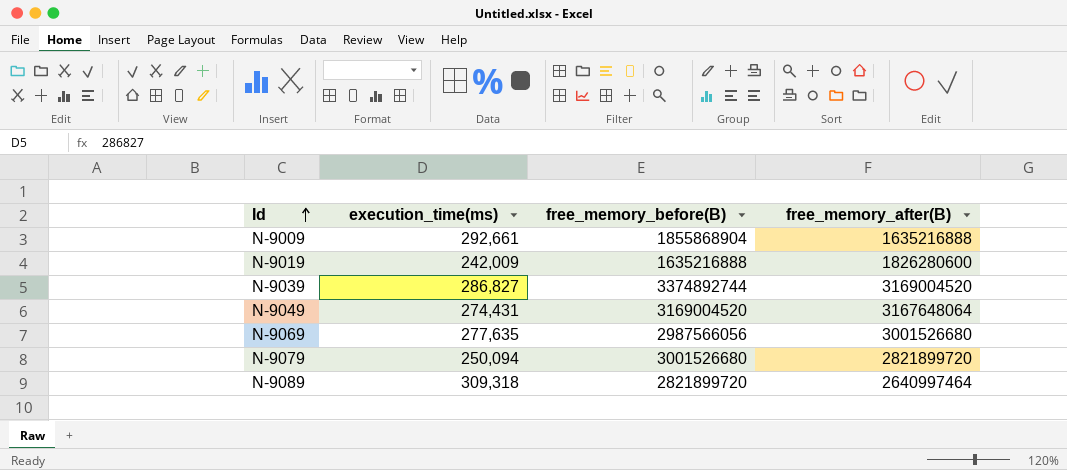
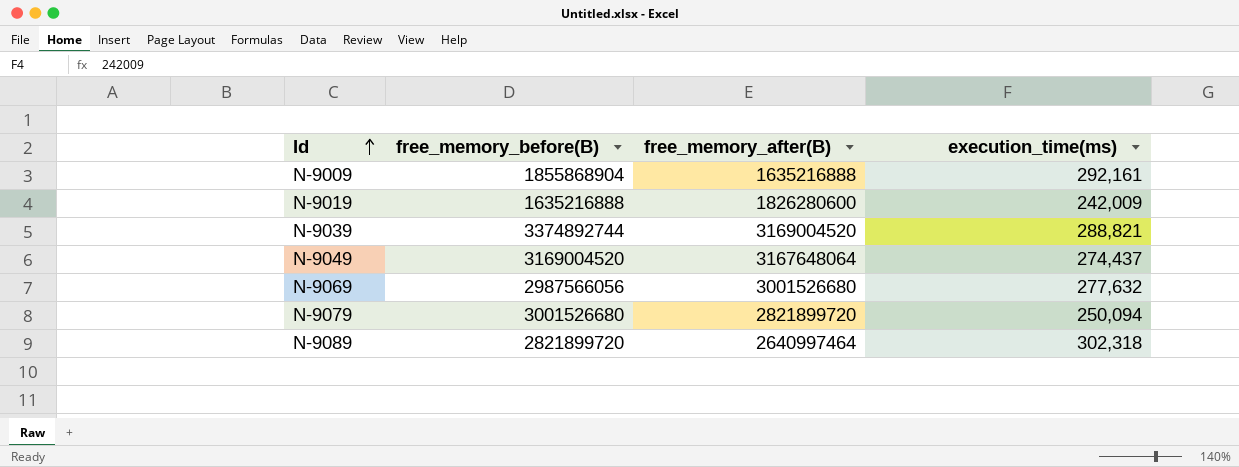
column execution_time(ms) | position: 2 -> 4
N-9009 | execution_time(ms): 292,661 -> 292,161
N-9039 | execution_time(ms): 286,827 -> 288,821
N-9049 | execution_time(ms): 274,431 -> 274,437
N-9069 | execution_time(ms): 277,635 -> 277,632
N-9089 | execution_time(ms): 309,318 -> 302,318

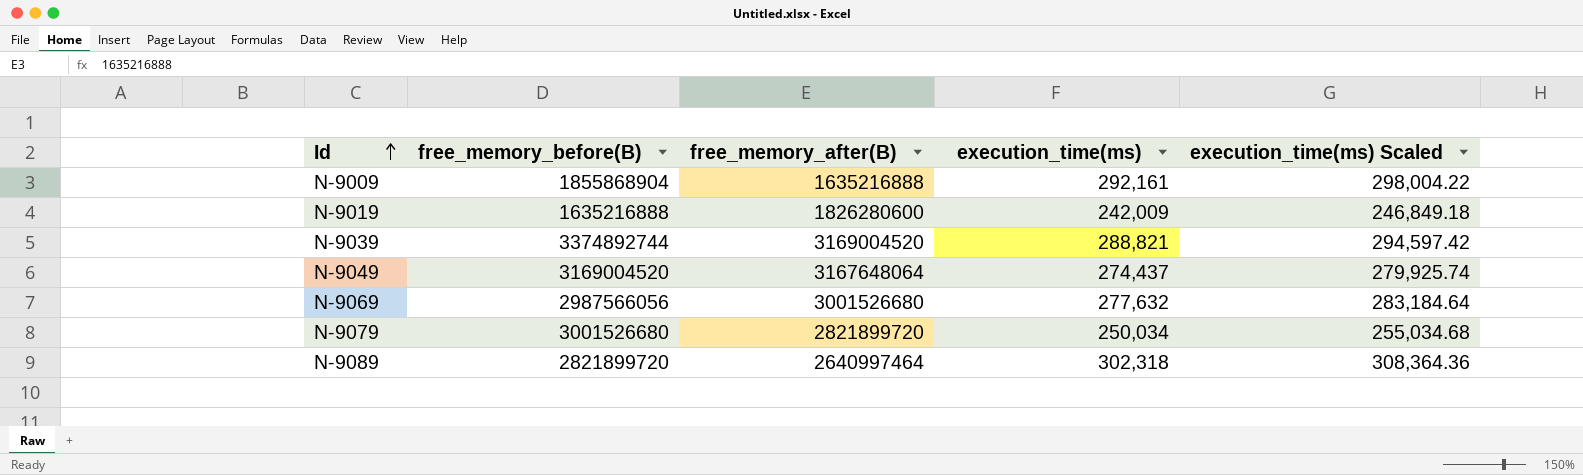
column execution_time(ms) Scaled | formula: none -> [execution_time(ms)] * 1.02
N-9079 | execution_time(ms): 250,094 -> 250,034

